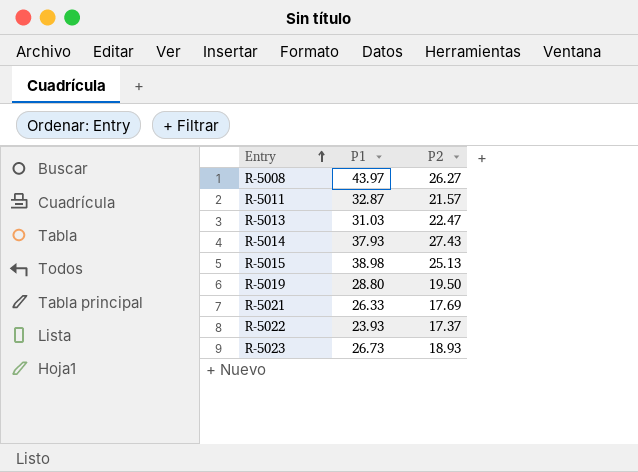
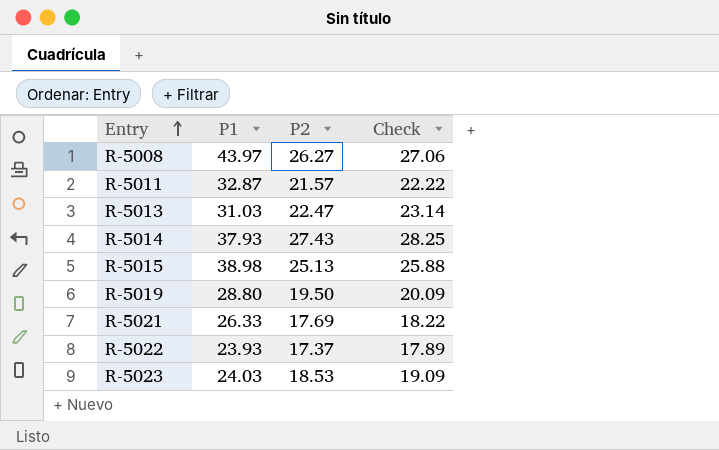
column Check | formula: none -> [P2] * 1.03
R-5023 | P1: 26.73 -> 24.03
R-5023 | P2: 18.93 -> 18.53

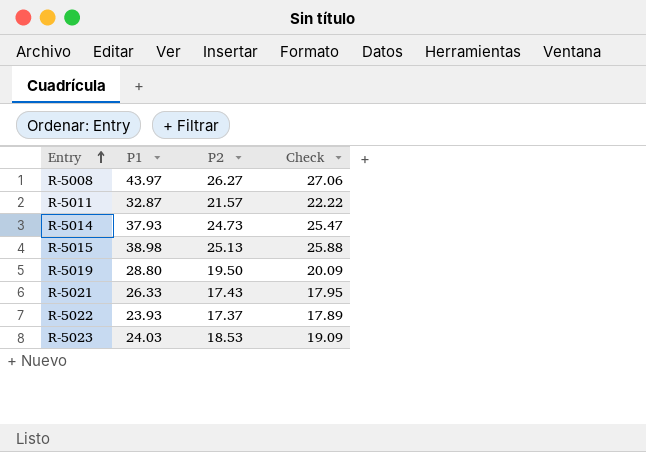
row R-5013: 31.03 | 22.47 | 23.14 -> none
R-5014 | P2: 27.43 -> 24.73
R-5014 | Check: 28.25 -> 25.47
R-5021 | P2: 17.69 -> 17.43
R-5021 | Check: 18.22 -> 17.95

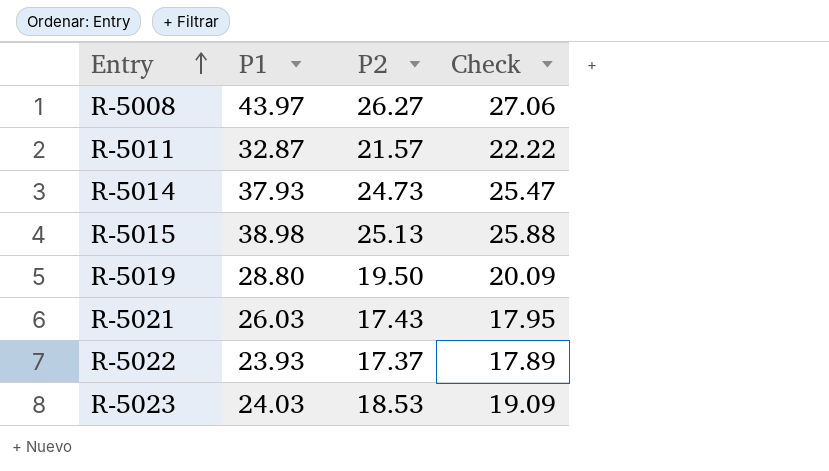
R-5021 | P1: 26.33 -> 26.03

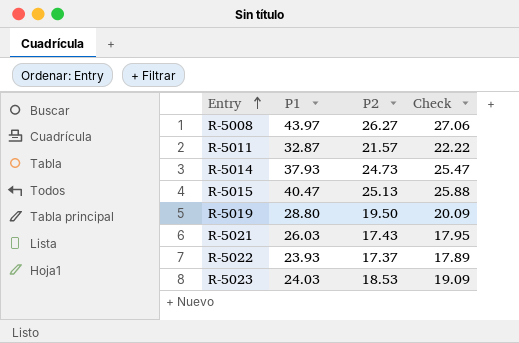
R-5015 | P1: 38.98 -> 40.47

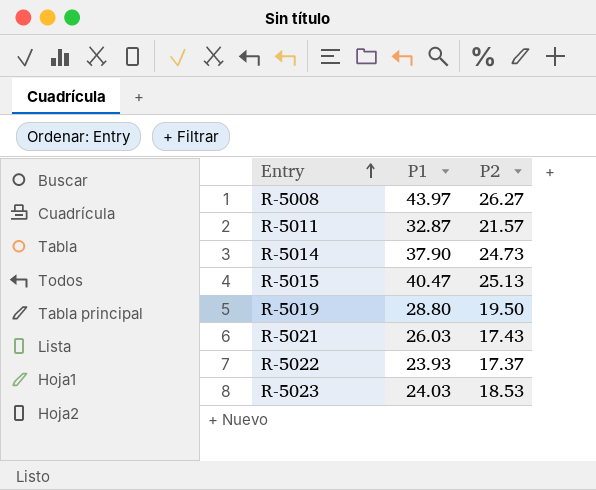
column Check | formula: [P2] * 1.03 -> none
R-5014 | P1: 37.93 -> 37.90

